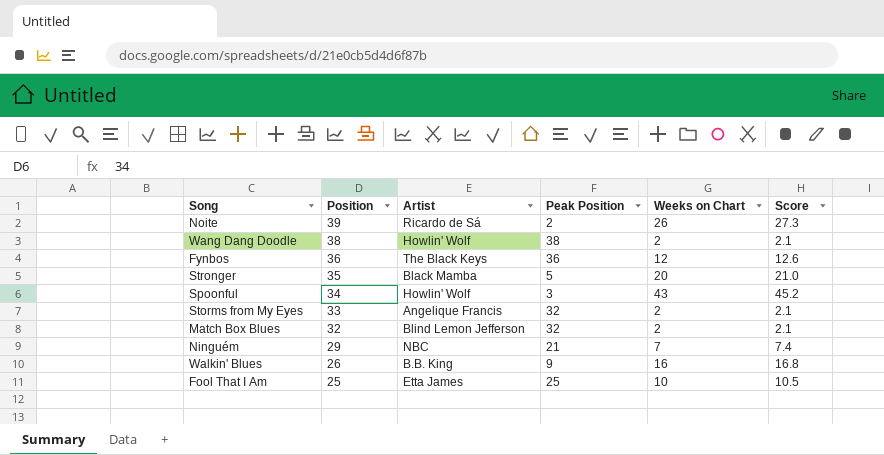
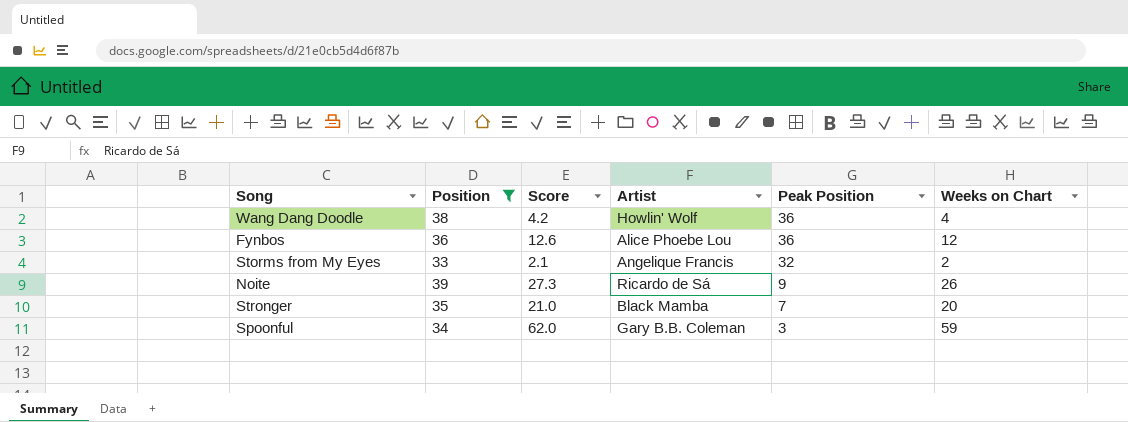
filter: none -> Position >= 33
row order: Position descending -> Peak Position descending
column Score | position: 6 -> 3
Wang Dang Doodle | Score: 2.1 -> 4.2
Wang Dang Doodle | Peak Position: 38 -> 36
Wang Dang Doodle | Weeks on Chart: 2 -> 4
Fynbos | Artist: The Black Keys -> Alice Phoebe Lou
Noite | Peak Position: 2 -> 9
Stronger | Peak Position: 5 -> 7
Spoonful | Score: 45.2 -> 62.0
Spoonful | Artist: Howlin' Wolf -> Gary B.B. Coleman
Spoonful | Weeks on Chart: 43 -> 59

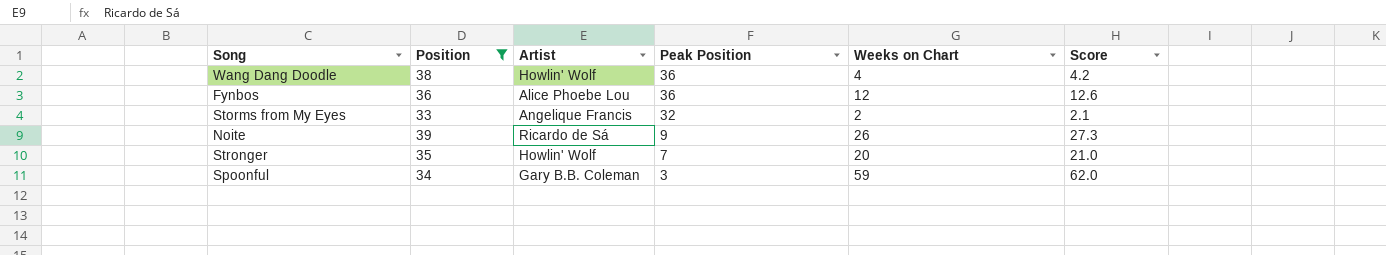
column Score | position: 3 -> 6
Stronger | Artist: Black Mamba -> Howlin' Wolf

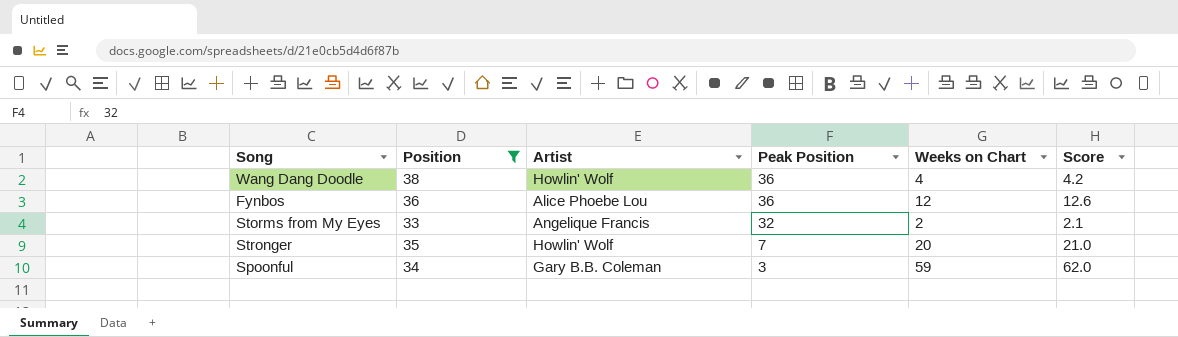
row Noite: 39 | Ricardo de Sá | 9 | 26 | 27.3 -> none

